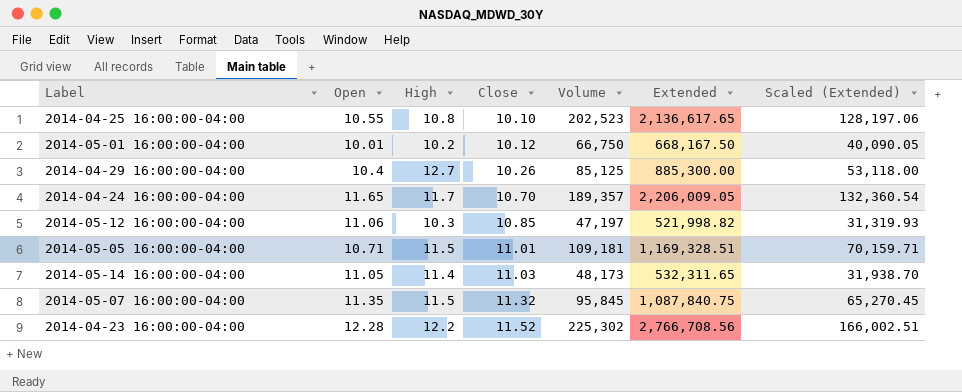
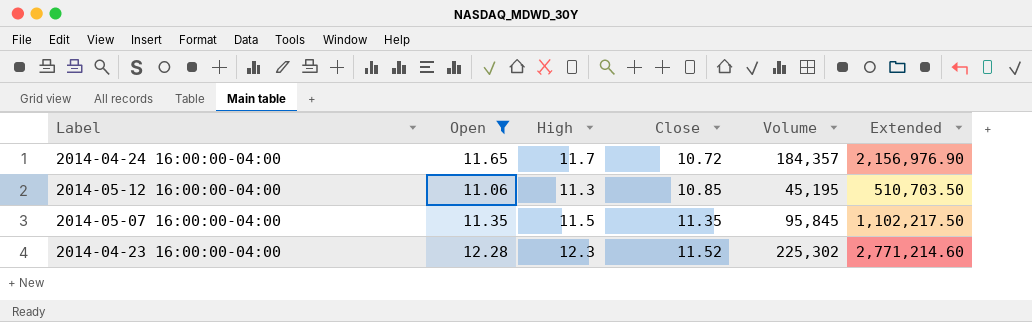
filter: none -> Open >= 11.06
column Scaled (Extended) | formula: [Extended] * 0.06 -> none
column Extended | formula: [Open] * [Volume] -> [High] * [Volume]
2014-04-24 16:00:00-04:00 | Close: 10.70 -> 10.72
2014-04-24 16:00:00-04:00 | Volume: 189,357 -> 184,357
2014-05-12 16:00:00-04:00 | High: 10.3 -> 11.3
2014-05-12 16:00:00-04:00 | Volume: 47,197 -> 45,195
2014-05-07 16:00:00-04:00 | Close: 11.32 -> 11.35
2014-04-23 16:00:00-04:00 | High: 12.2 -> 12.3

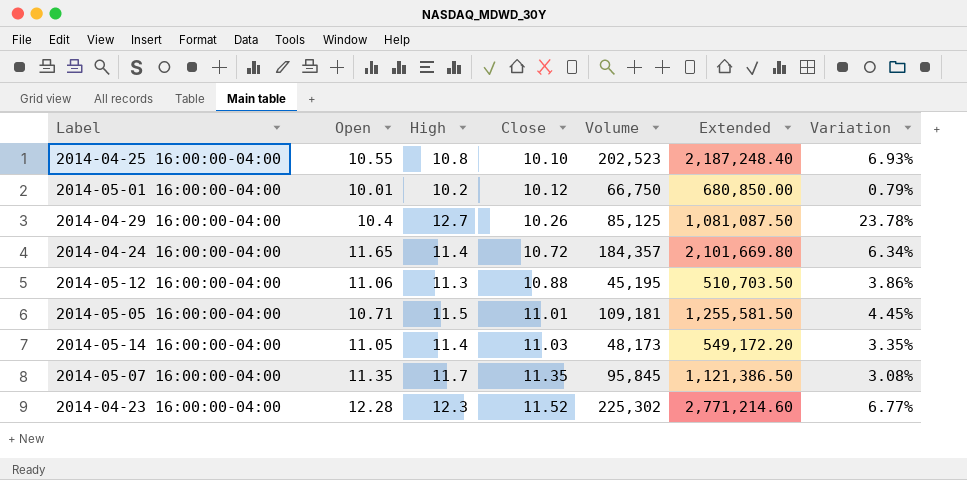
filter: Open >= 11.06 -> none
column Variation | formula: none -> ([High] - [Close]) / [Close]
2014-04-24 16:00:00-04:00 | High: 11.7 -> 11.4
2014-04-24 16:00:00-04:00 | Extended: 2,156,976.90 -> 2,101,669.80
2014-05-12 16:00:00-04:00 | Close: 10.85 -> 10.88
2014-05-07 16:00:00-04:00 | High: 11.5 -> 11.7
2014-05-07 16:00:00-04:00 | Extended: 1,102,217.50 -> 1,121,386.50

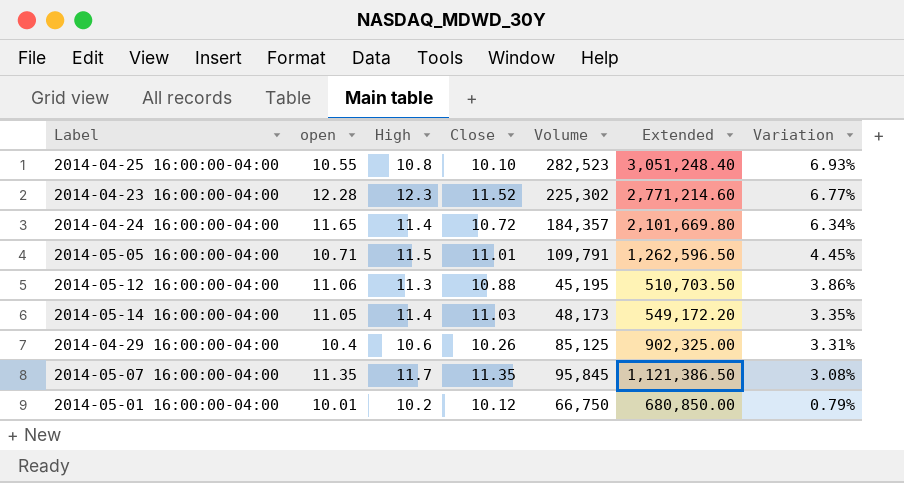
row order: Close ascending -> Variation descending
column name: Open -> open
2014-04-25 16:00:00-04:00 | Volume: 202,523 -> 282,523
2014-04-25 16:00:00-04:00 | Extended: 2,187,248.40 -> 3,051,248.40
2014-05-05 16:00:00-04:00 | Volume: 109,181 -> 109,791
2014-05-05 16:00:00-04:00 | Extended: 1,255,581.50 -> 1,262,596.50
2014-04-29 16:00:00-04:00 | High: 12.7 -> 10.6
2014-04-29 16:00:00-04:00 | Extended: 1,081,087.50 -> 902,325.00
2014-04-29 16:00:00-04:00 | Variation: 23.78% -> 3.31%

